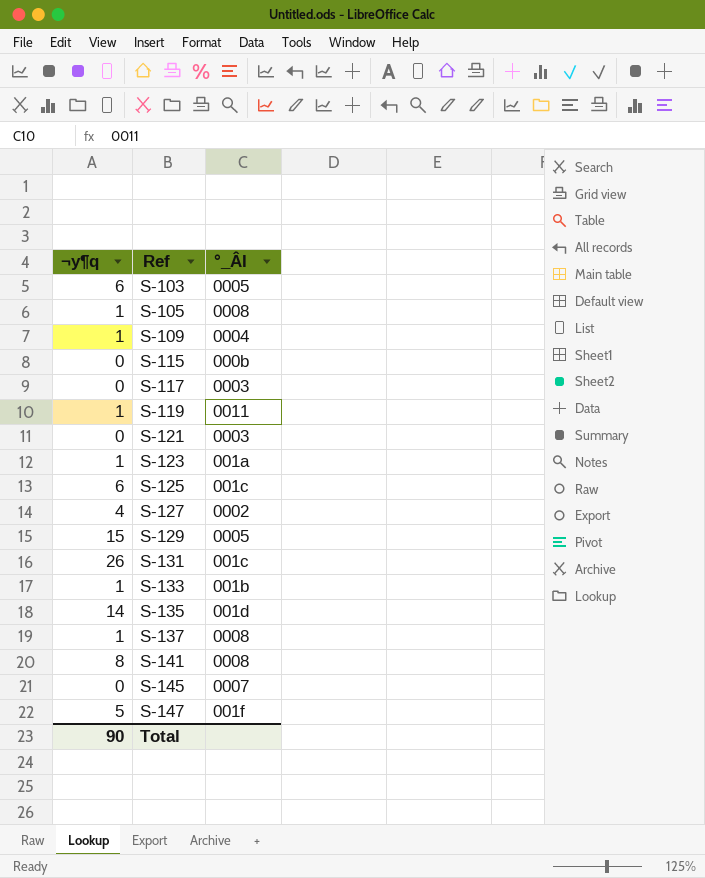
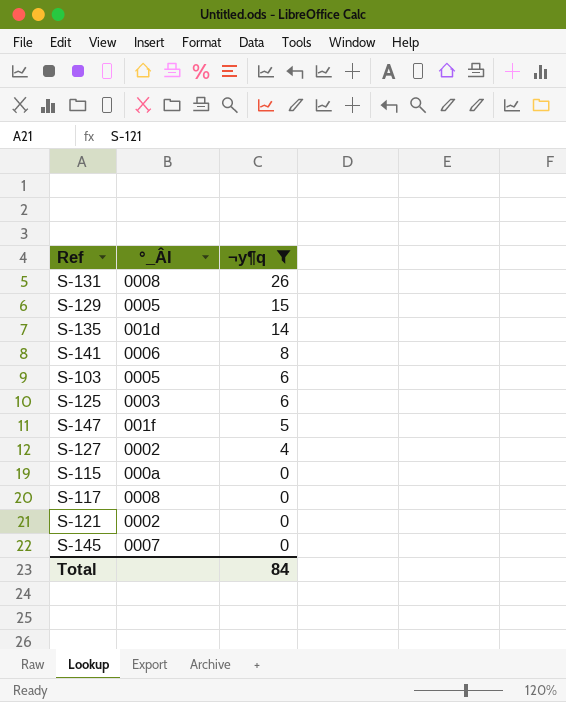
filter: none -> ¬y¶q != 1
row order: Ref ascending -> ¬y¶q descending
column ¬y¶q | position: 1 -> 3
S-131 | °_ÂI: 001c -> 0008
S-141 | °_ÂI: 0008 -> 0006
S-125 | °_ÂI: 001c -> 0003
S-115 | °_ÂI: 000b -> 000a
S-117 | °_ÂI: 0003 -> 0008
S-121 | °_ÂI: 0003 -> 0002
Total | ¬y¶q: 90 -> 84

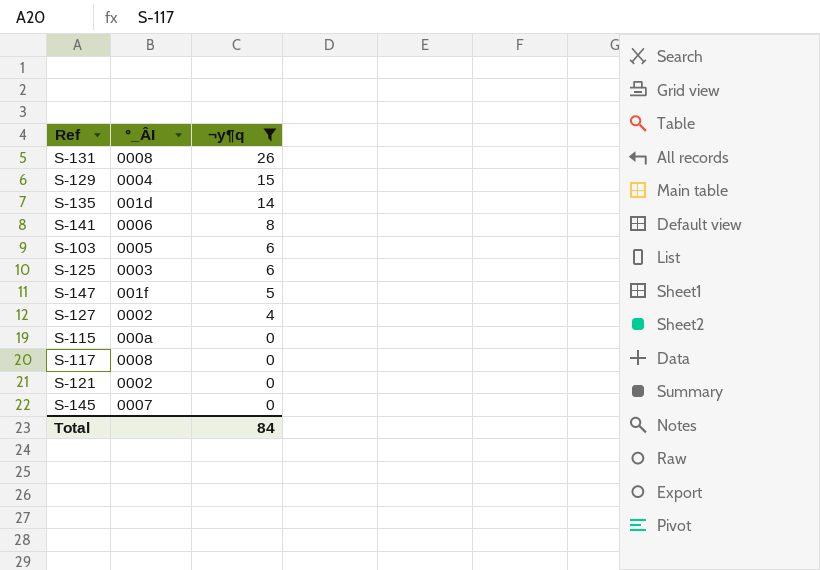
S-129 | °_ÂI: 0005 -> 0004

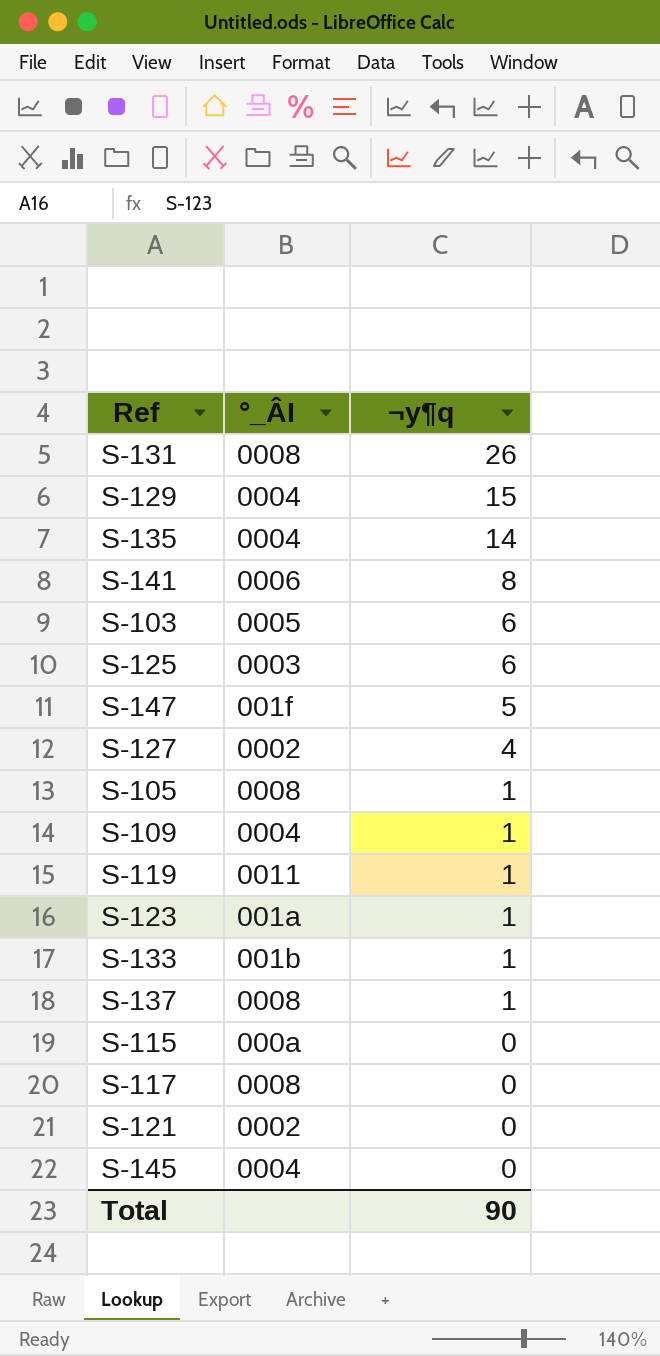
filter: ¬y¶q != 1 -> none
S-135 | °_ÂI: 001d -> 0004
S-145 | °_ÂI: 0007 -> 0004
Total | ¬y¶q: 84 -> 90

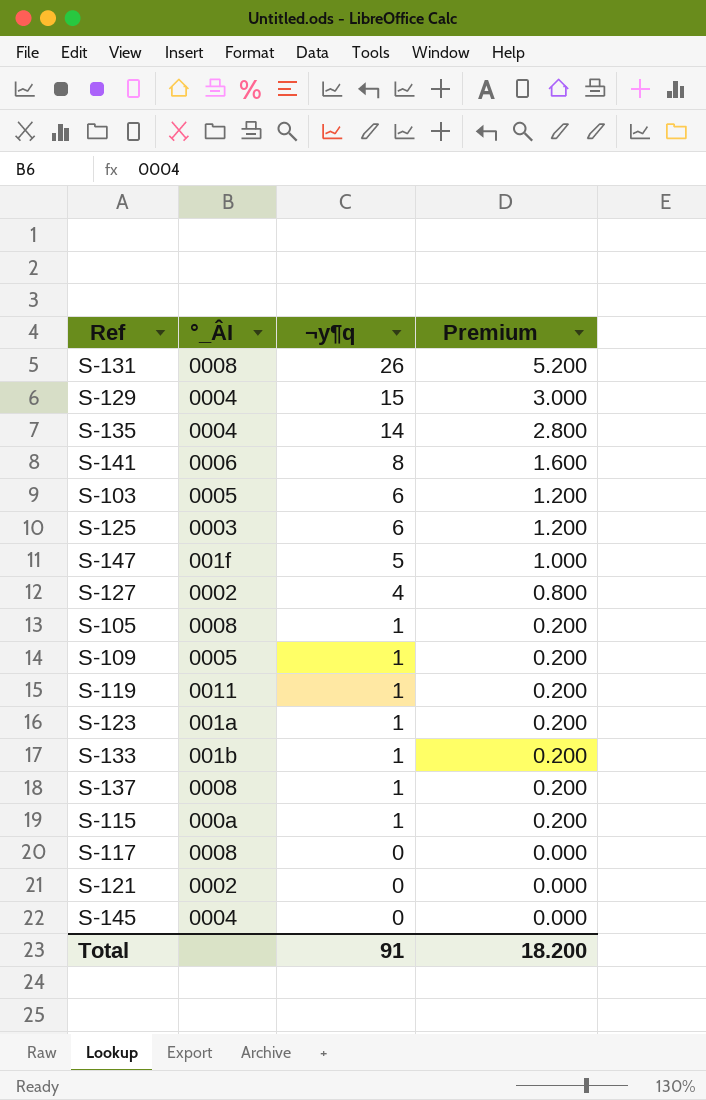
column Premium | formula: none -> [¬y¶q] * 0.2
S-109 | °_ÂI: 0004 -> 0005
S-115 | ¬y¶q: 0 -> 1
Total | ¬y¶q: 90 -> 91

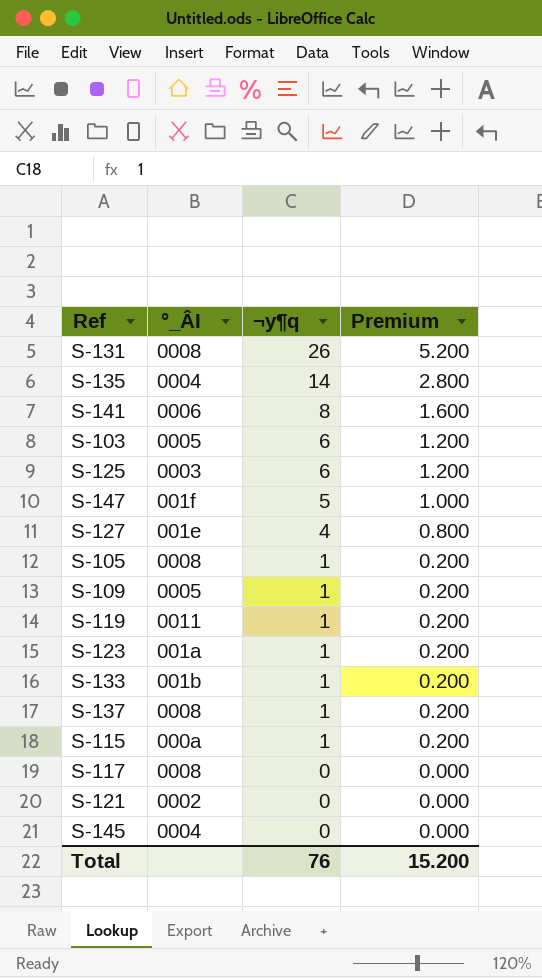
row S-129: 0004 | 15 | 3.000 -> none
S-127 | °_ÂI: 0002 -> 001e
Total | ¬y¶q: 91 -> 76
Total | Premium: 18.200 -> 15.200

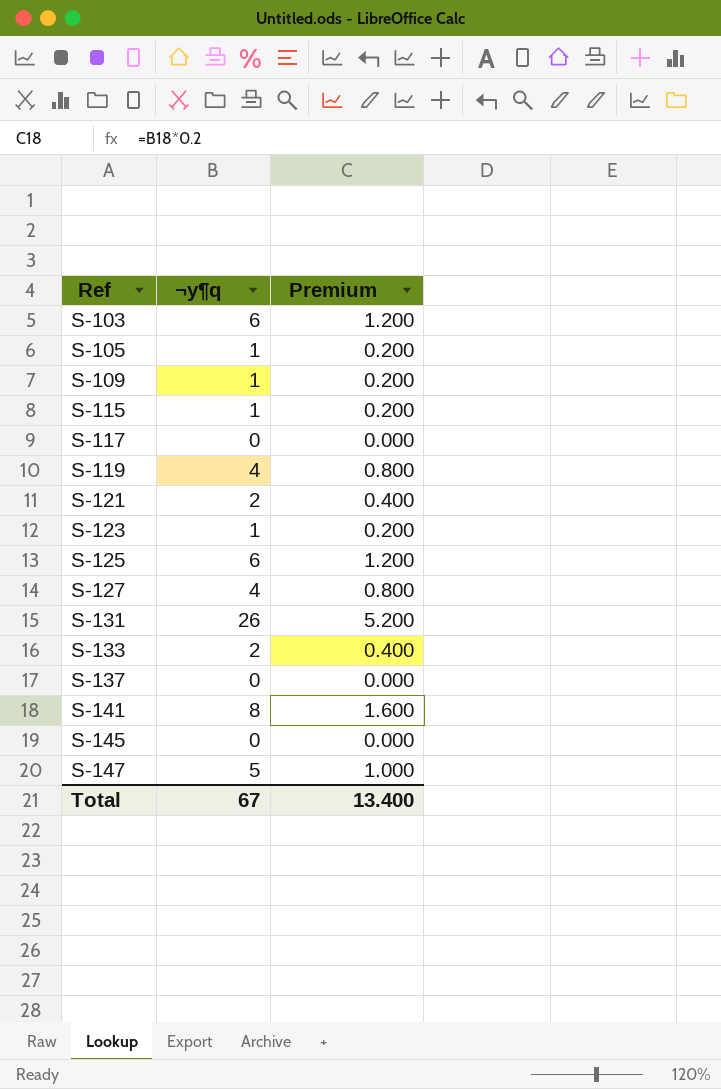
row order: ¬y¶q descending -> Ref ascending
column °_ÂI | position: 2 -> none
row S-135: 0004 | 14 | 2.800 -> none
S-119 | ¬y¶q: 1 -> 4
S-119 | Premium: 0.200 -> 0.800
S-121 | ¬y¶q: 0 -> 2
S-121 | Premium: 0.000 -> 0.400
S-133 | ¬y¶q: 1 -> 2
S-133 | Premium: 0.200 -> 0.400
S-137 | ¬y¶q: 1 -> 0
S-137 | Premium: 0.200 -> 0.000
Total | ¬y¶q: 76 -> 67
Total | Premium: 15.200 -> 13.400

